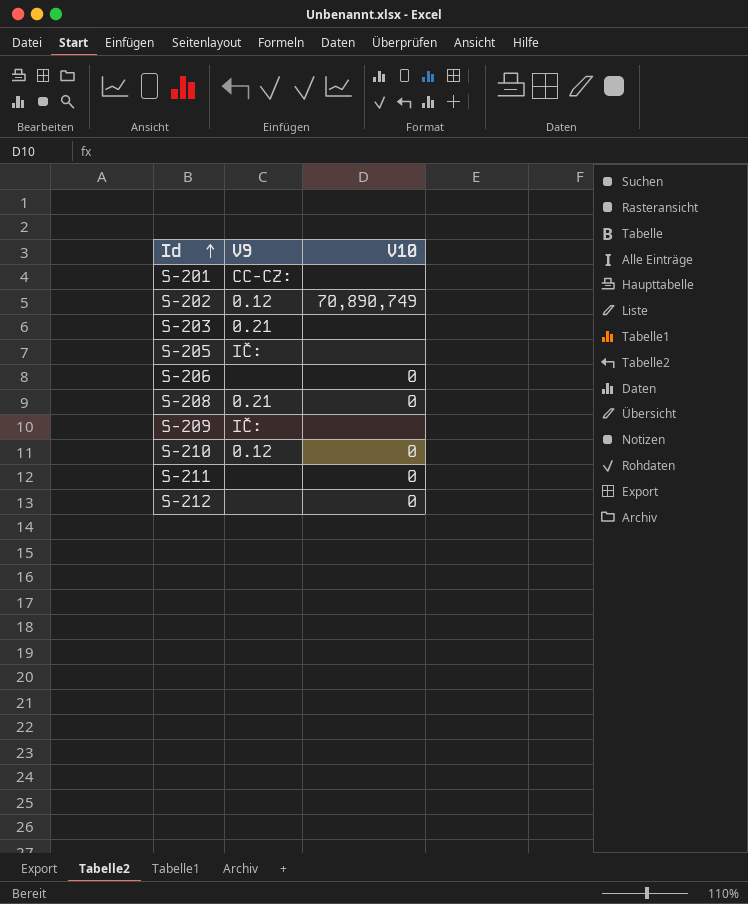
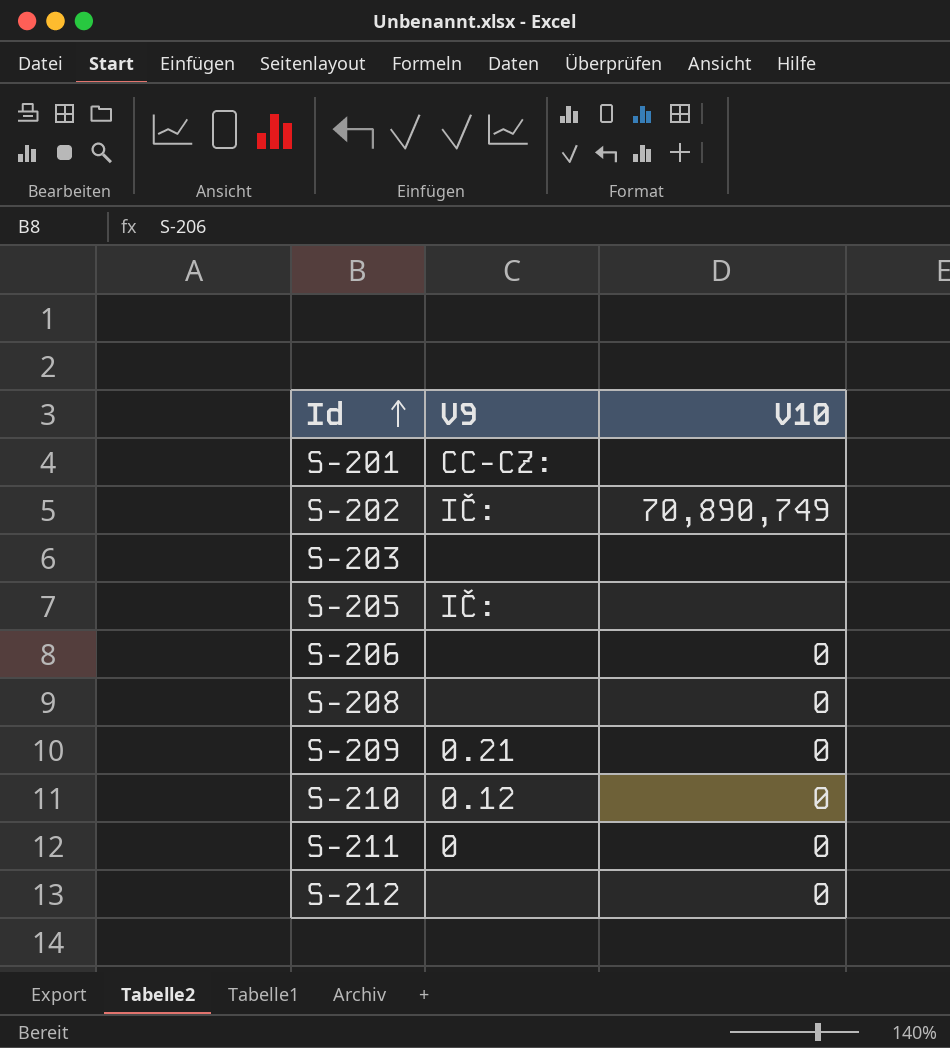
S-202 | V9: 0.12 -> IČ:
S-203 | V9: 0.21 -> none
S-208 | V9: 0.21 -> none
S-209 | V9: IČ: -> 0.21
S-209 | V10: none -> 0
S-211 | V9: none -> 0

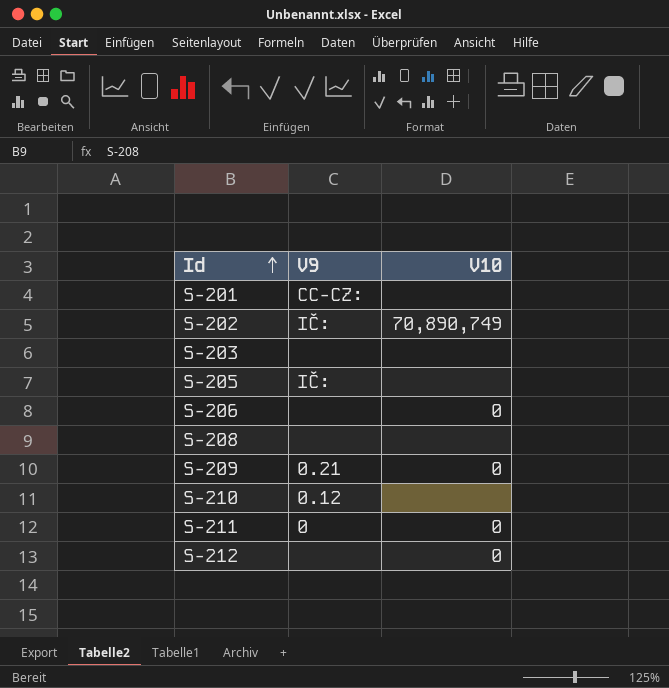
S-208 | V10: 0 -> none
S-210 | V10: 0 -> none

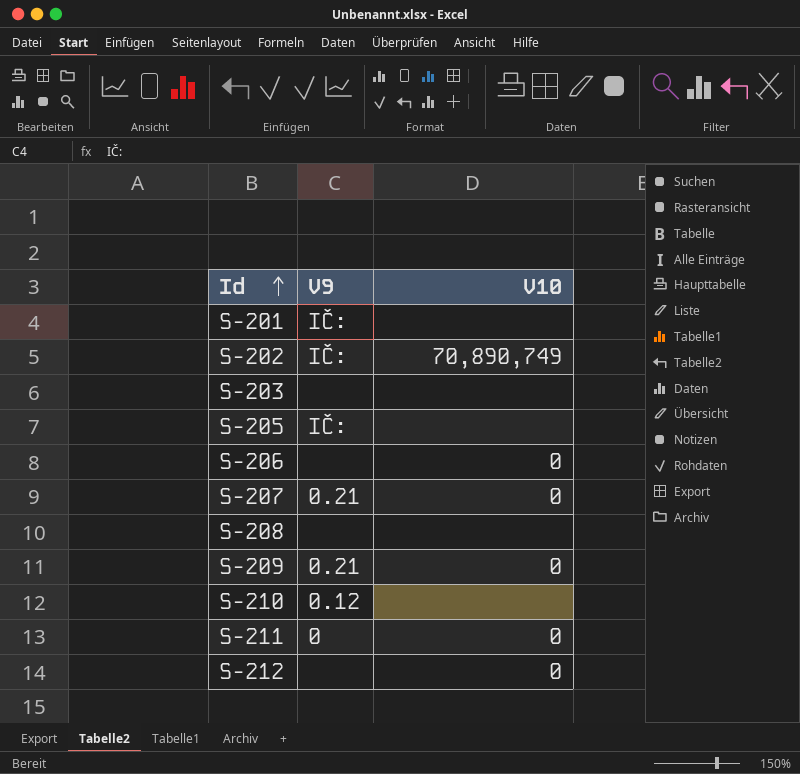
S-201 | V9: CC-CZ: -> IČ:
row S-207: none -> 0.21 | 0

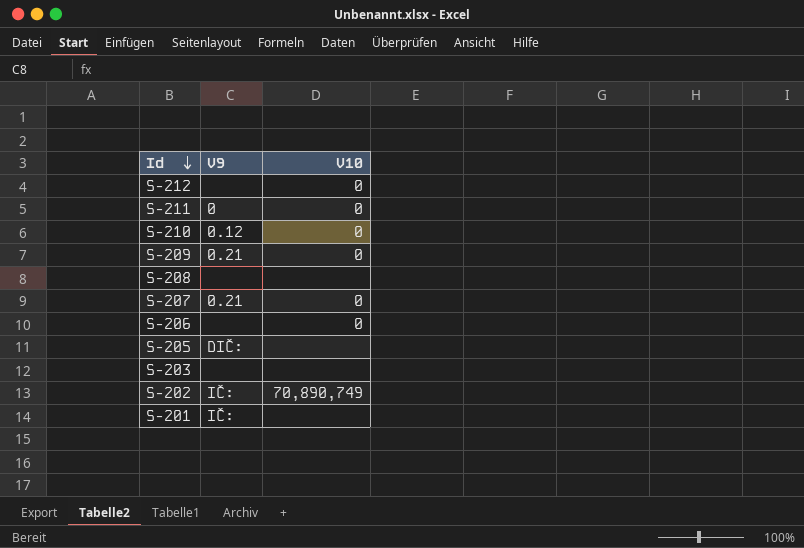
row order: Id ascending -> Id descending
S-210 | V10: none -> 0
S-205 | V9: IČ: -> DIČ:

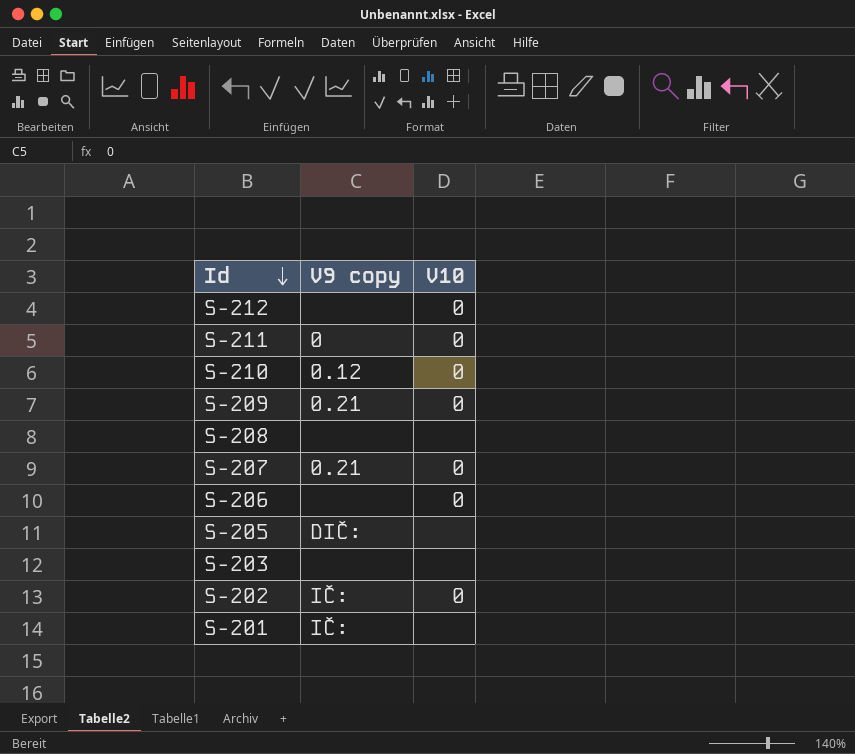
column name: V9 -> V9 copy
S-202 | V10: 70,890,749 -> 0

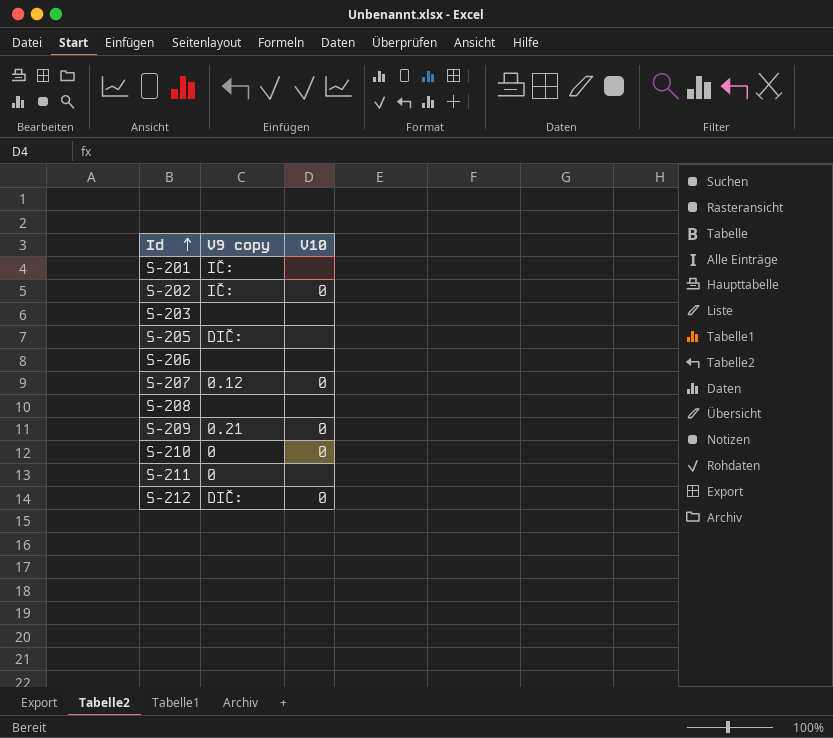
row order: Id descending -> Id ascending
S-206 | V10: 0 -> none
S-207 | V9 copy: 0.21 -> 0.12
S-210 | V9 copy: 0.12 -> 0
S-211 | V10: 0 -> none
S-212 | V9 copy: none -> DIČ:

